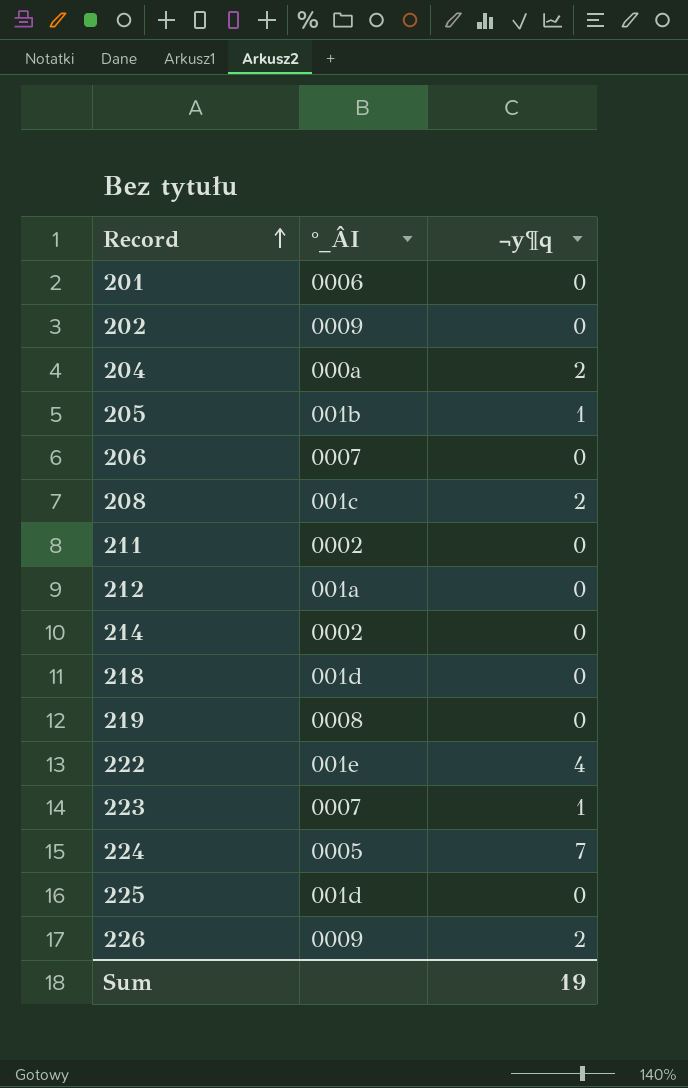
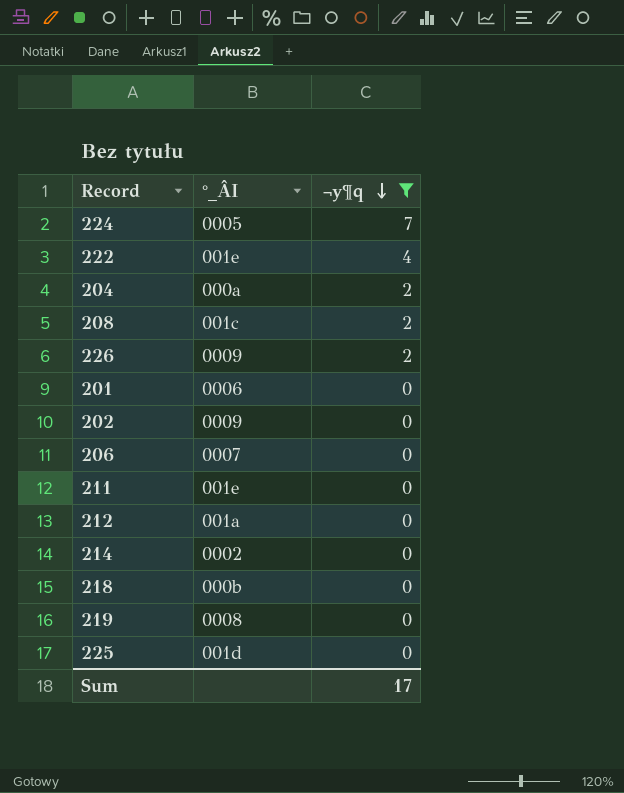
filter: none -> ¬y¶q != 1
row order: Record ascending -> ¬y¶q descending
211 | °_ÂI: 0002 -> 001e
218 | °_ÂI: 001d -> 000b
Sum | ¬y¶q: 19 -> 17

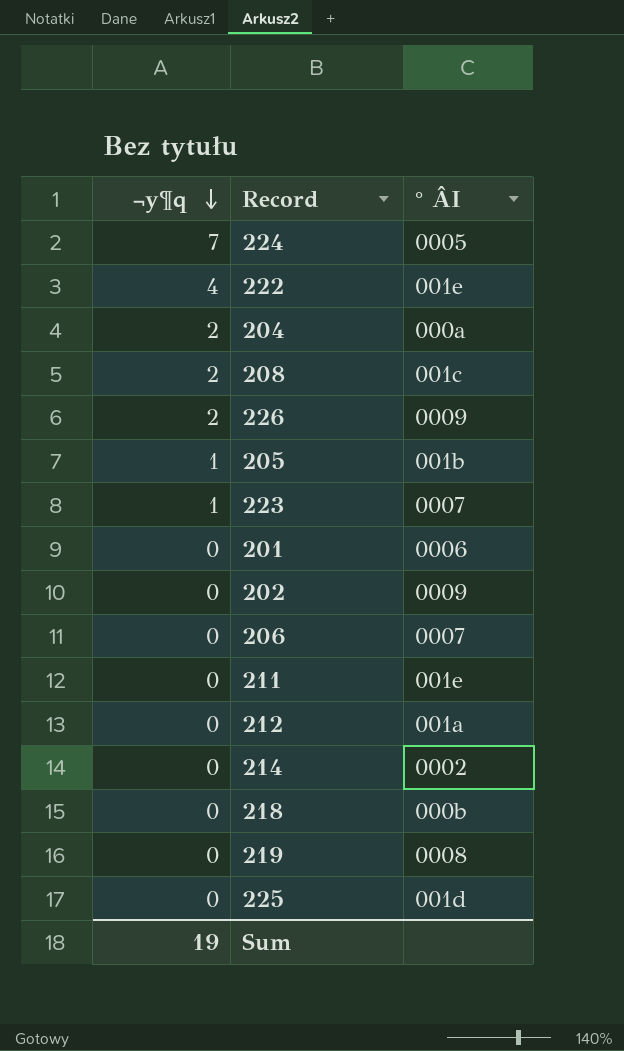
filter: ¬y¶q != 1 -> none
column ¬y¶q | position: 3 -> 1
column name: °_ÂI -> ° ÂI
Sum | ¬y¶q: 17 -> 19

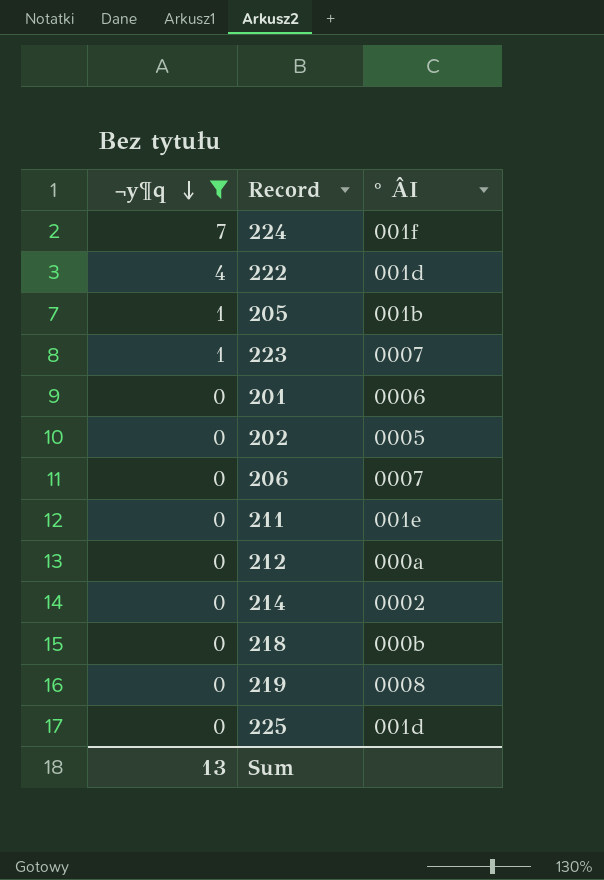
filter: none -> ¬y¶q != 2
224 | ° ÂI: 0005 -> 001f
222 | ° ÂI: 001e -> 001d
202 | ° ÂI: 0009 -> 0005
212 | ° ÂI: 001a -> 000a
Sum | ¬y¶q: 19 -> 13

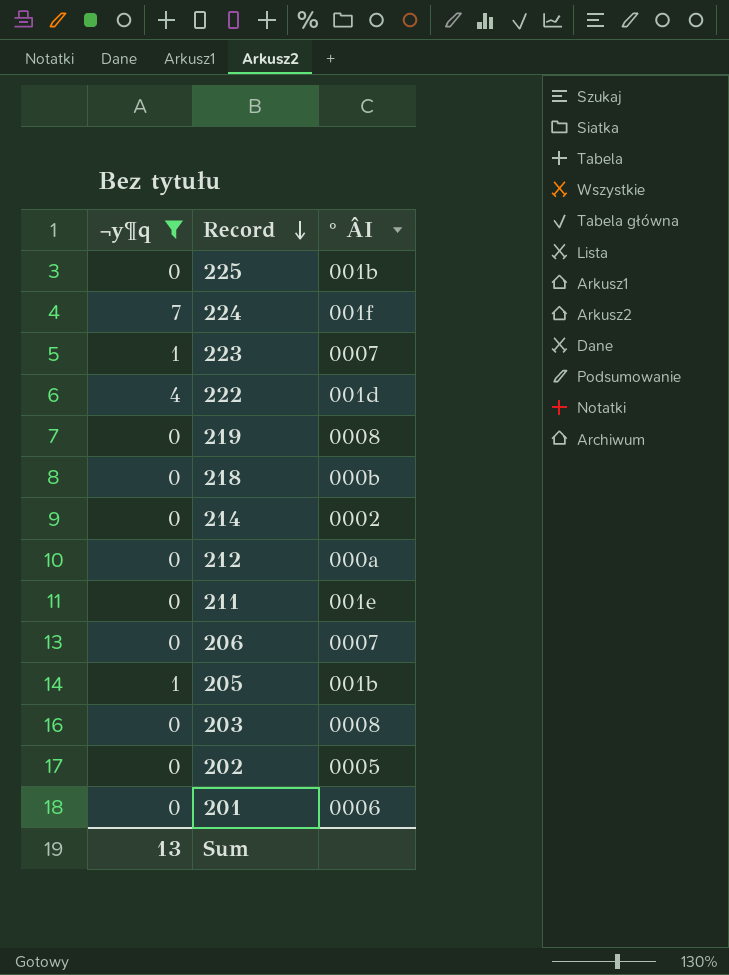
row order: ¬y¶q descending -> Record descending
225 | ° ÂI: 001d -> 001b
row 203: none -> 0 | 0008

